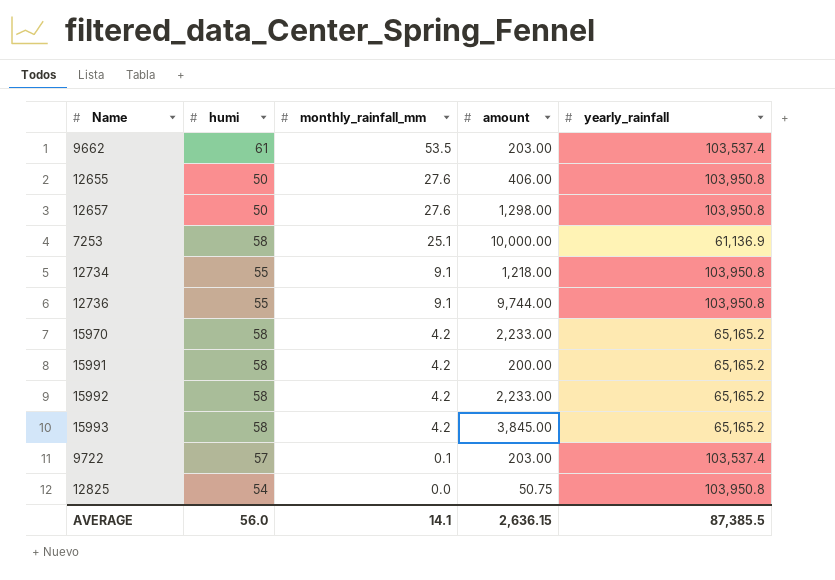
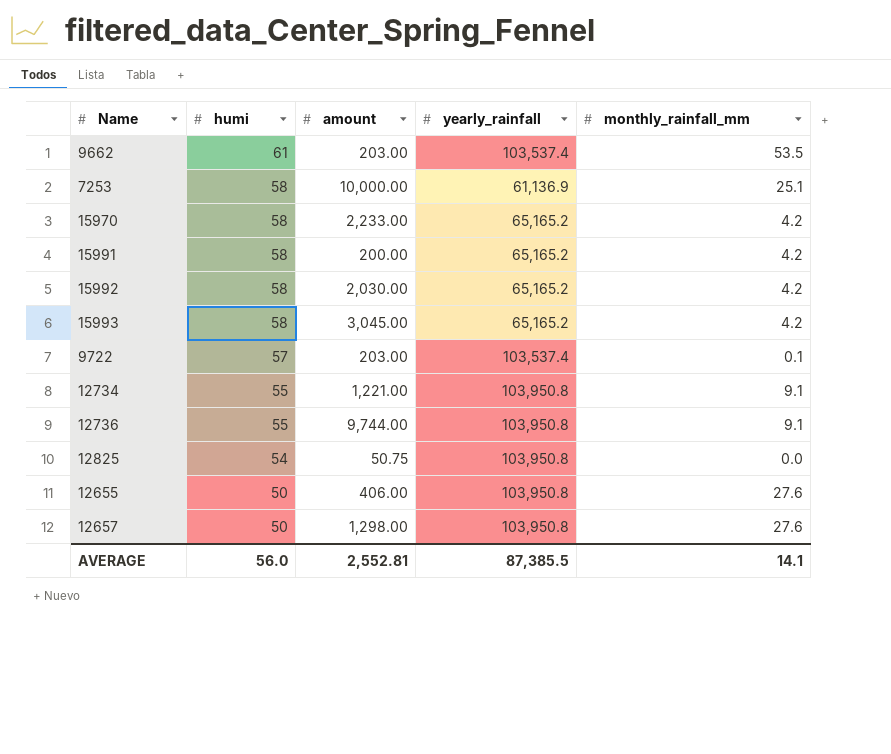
row order: monthly_rainfall_mm descending -> humi descending
column monthly_rainfall_mm | position: 3 -> 5
15992 | amount: 2,233.00 -> 2,030.00
15993 | amount: 3,845.00 -> 3,045.00
12734 | amount: 1,218.00 -> 1,221.00
AVERAGE | amount: 2,636.15 -> 2,552.81

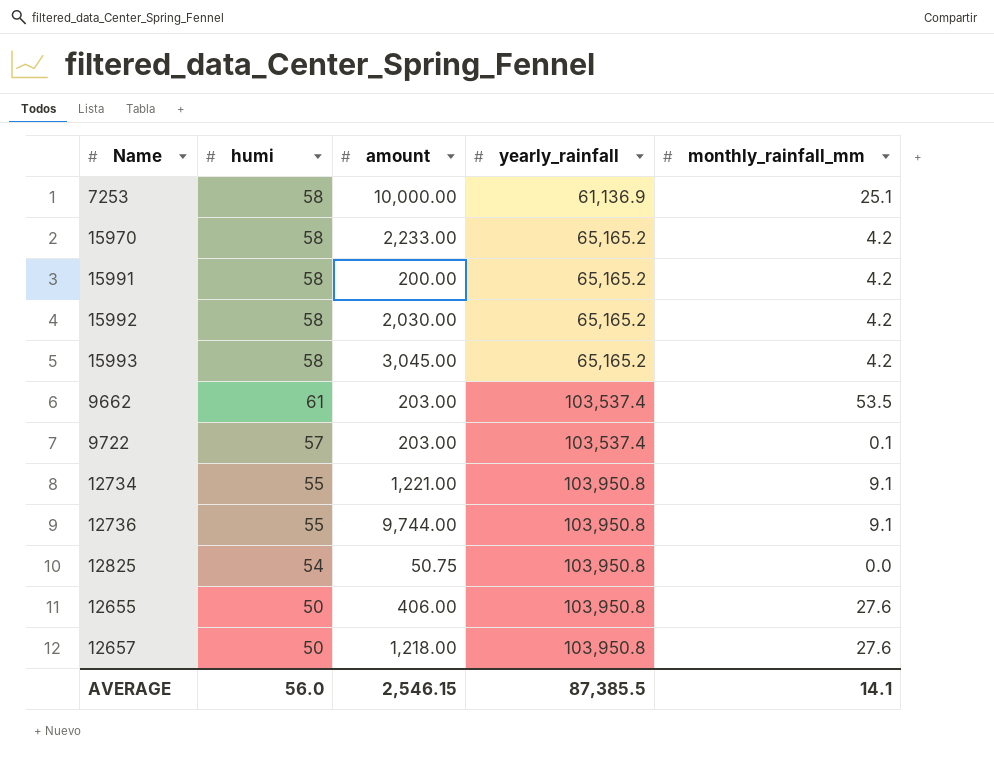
row order: humi descending -> yearly_rainfall ascending
12657 | amount: 1,298.00 -> 1,218.00
AVERAGE | amount: 2,552.81 -> 2,546.15

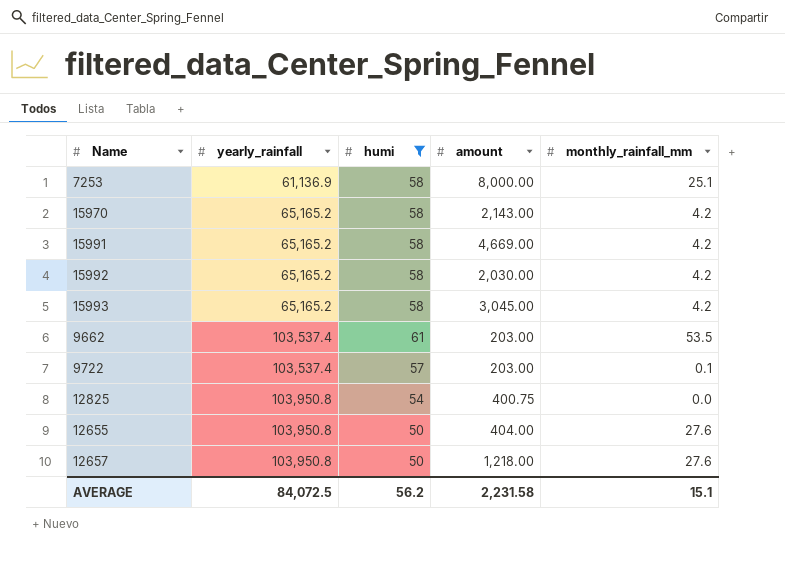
filter: none -> humi != 55
column yearly_rainfall | position: 4 -> 2
7253 | amount: 10,000.00 -> 8,000.00
15970 | amount: 2,233.00 -> 2,143.00
15991 | amount: 200.00 -> 4,669.00
12825 | amount: 50.75 -> 400.75
12655 | amount: 406.00 -> 404.00
AVERAGE | yearly_rainfall: 87,385.5 -> 84,072.5
AVERAGE | humi: 56.0 -> 56.2
AVERAGE | amount: 2,546.15 -> 2,231.58
AVERAGE | monthly_rainfall_mm: 14.1 -> 15.1

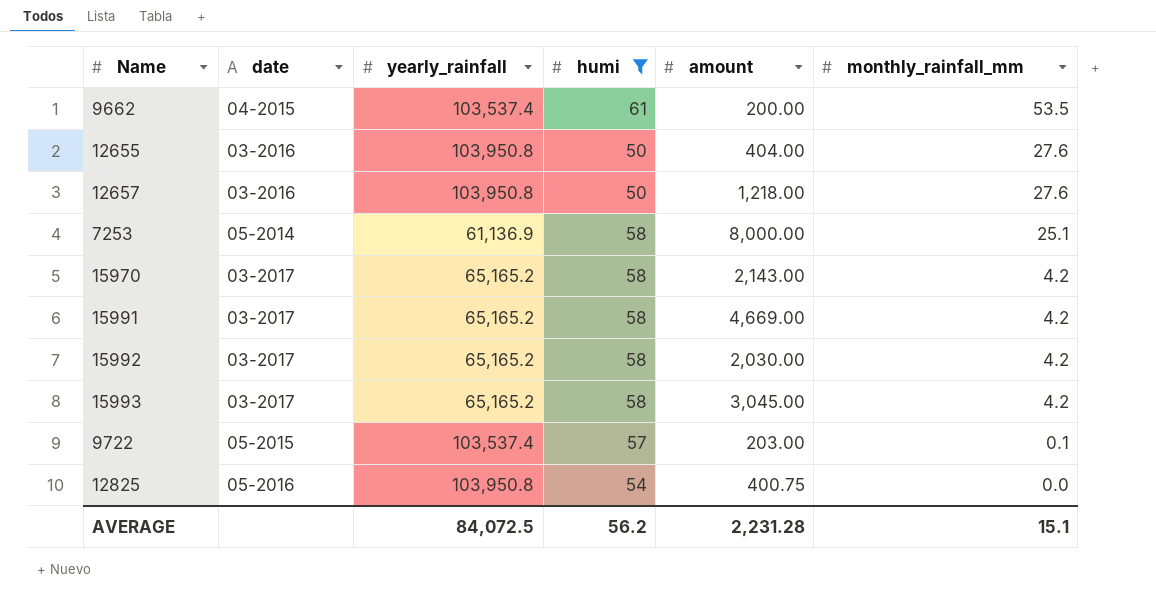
row order: yearly_rainfall ascending -> monthly_rainfall_mm descending
column date | position: none -> 2
9662 | amount: 203.00 -> 200.00
AVERAGE | amount: 2,231.58 -> 2,231.28

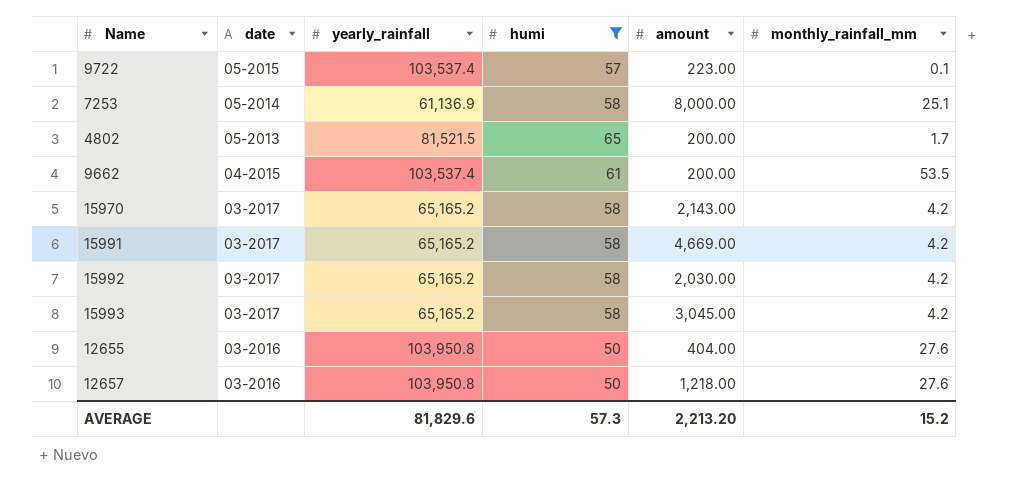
row order: monthly_rainfall_mm descending -> date descending
row 12825: 05-2016 | 103,950.8 | 54 | 400.75 | 0.0 -> none
9722 | amount: 203.00 -> 223.00
row 4802: none -> 05-2013 | 81,521.5 | 65 | 200.00 | 1.7
AVERAGE | yearly_rainfall: 84,072.5 -> 81,829.6
AVERAGE | humi: 56.2 -> 57.3
AVERAGE | amount: 2,231.28 -> 2,213.20
AVERAGE | monthly_rainfall_mm: 15.1 -> 15.2

